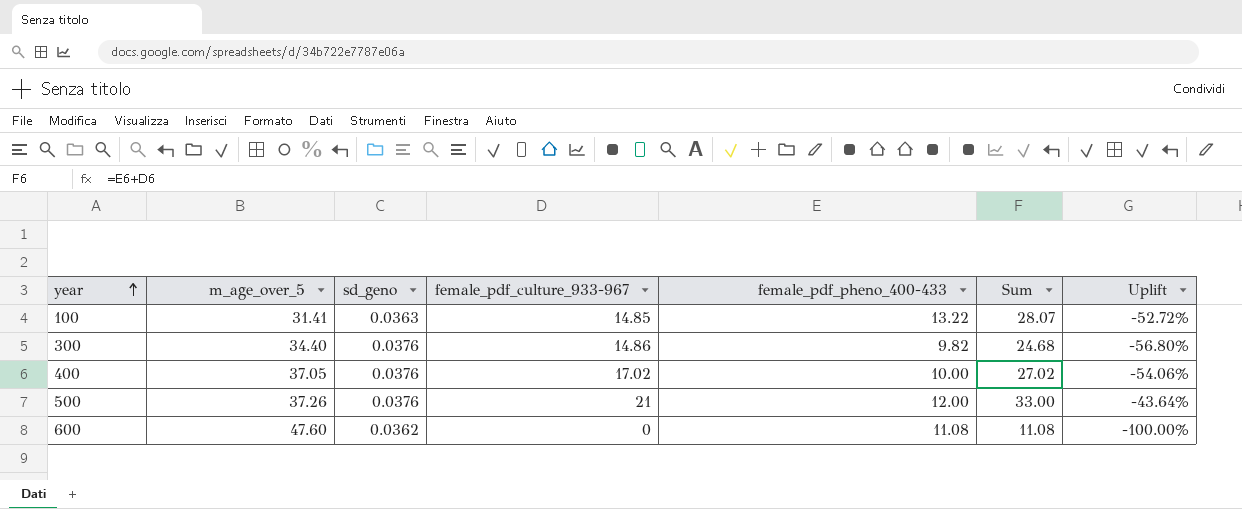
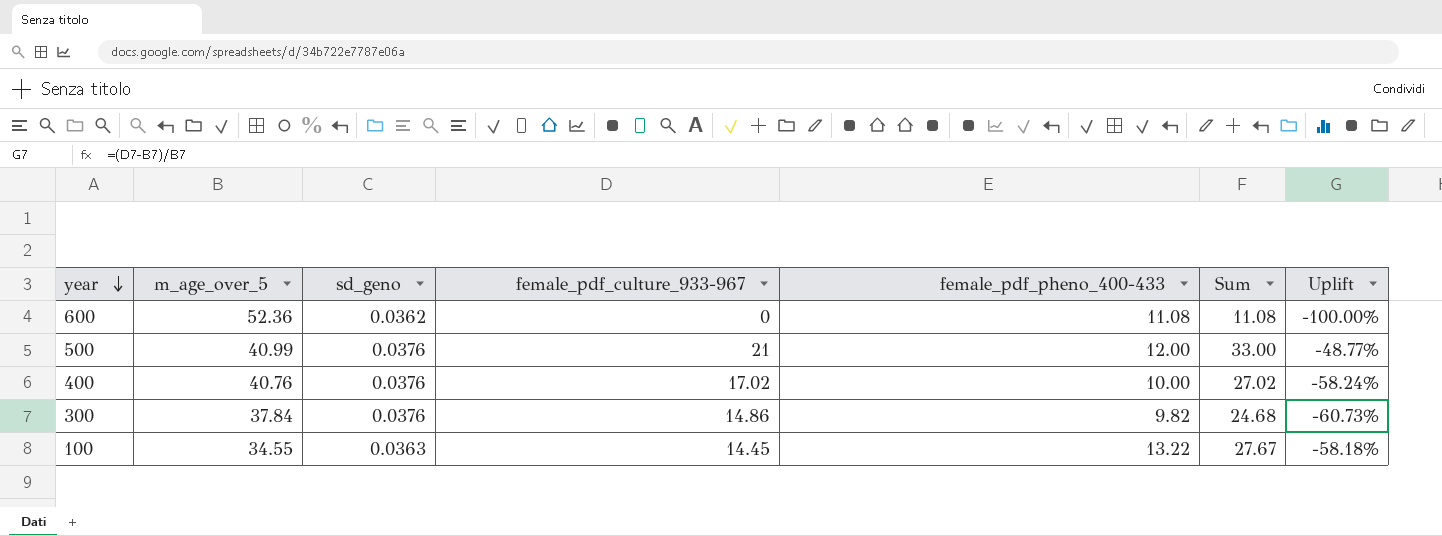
row order: year ascending -> year descending
600 | m_age_over_5: 47.60 -> 52.36
500 | m_age_over_5: 37.26 -> 40.99
500 | Uplift: -43.64% -> -48.77%
400 | m_age_over_5: 37.05 -> 40.76
400 | Uplift: -54.06% -> -58.24%
300 | m_age_over_5: 34.40 -> 37.84
300 | Uplift: -56.80% -> -60.73%
100 | m_age_over_5: 31.41 -> 34.55
100 | female_pdf_culture_933-967: 14.85 -> 14.45
100 | Sum: 28.07 -> 27.67
100 | Uplift: -52.72% -> -58.18%

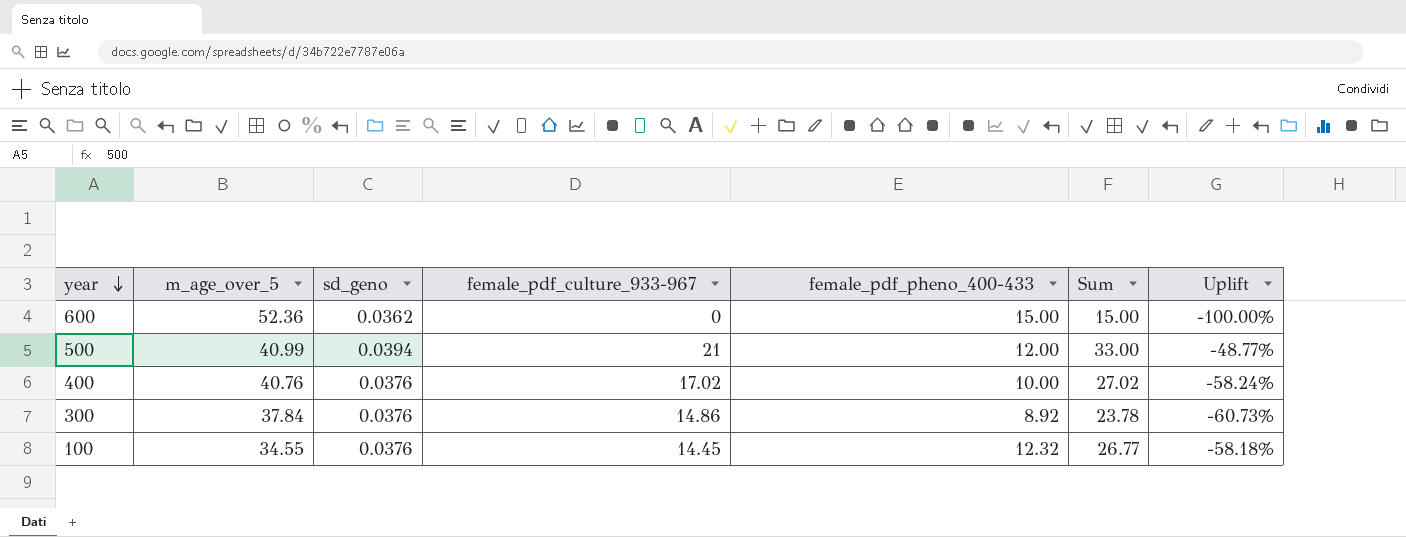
600 | female_pdf_pheno_400-433: 11.08 -> 15.00
600 | Sum: 11.08 -> 15.00
500 | sd_geno: 0.0376 -> 0.0394
300 | female_pdf_pheno_400-433: 9.82 -> 8.92
300 | Sum: 24.68 -> 23.78
100 | sd_geno: 0.0363 -> 0.0376
100 | female_pdf_pheno_400-433: 13.22 -> 12.32
100 | Sum: 27.67 -> 26.77

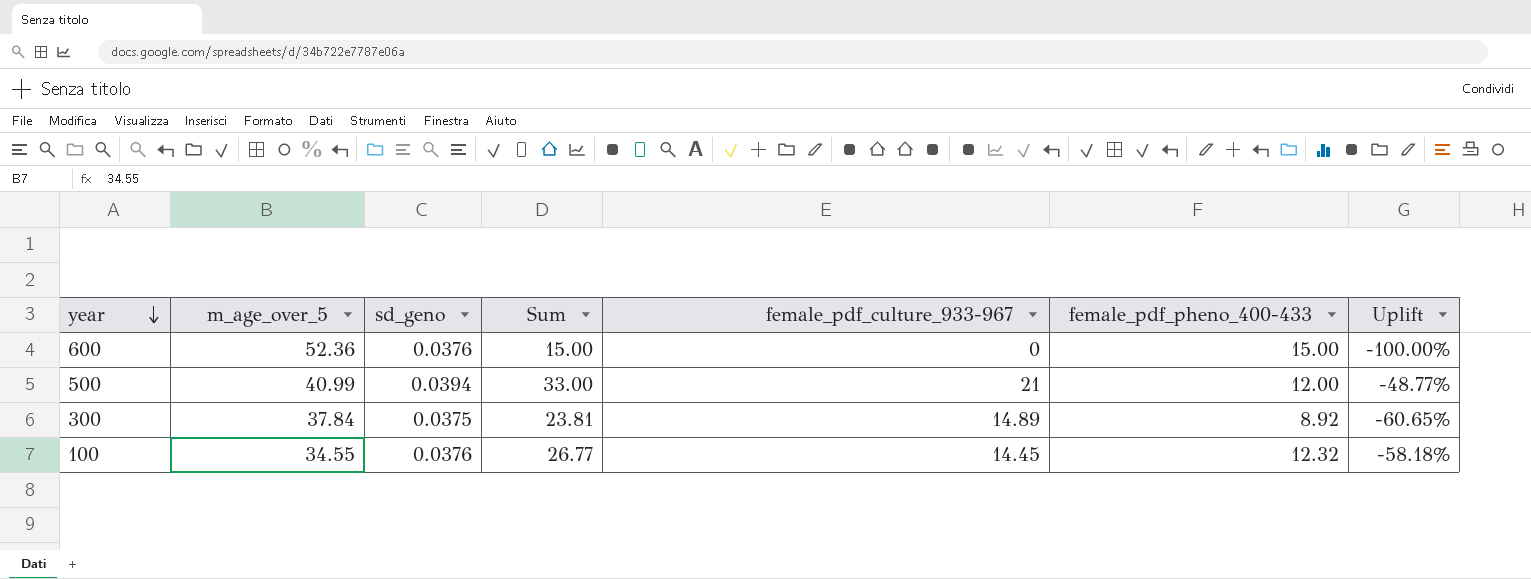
column Sum | position: 6 -> 4
row 400: 40.76 | 0.0376 | 17.02 | 10.00 | 27.02 | -58.24% -> none
600 | sd_geno: 0.0362 -> 0.0376
300 | sd_geno: 0.0376 -> 0.0375
300 | Sum: 23.78 -> 23.81
300 | female_pdf_culture_933-967: 14.86 -> 14.89
300 | Uplift: -60.73% -> -60.65%

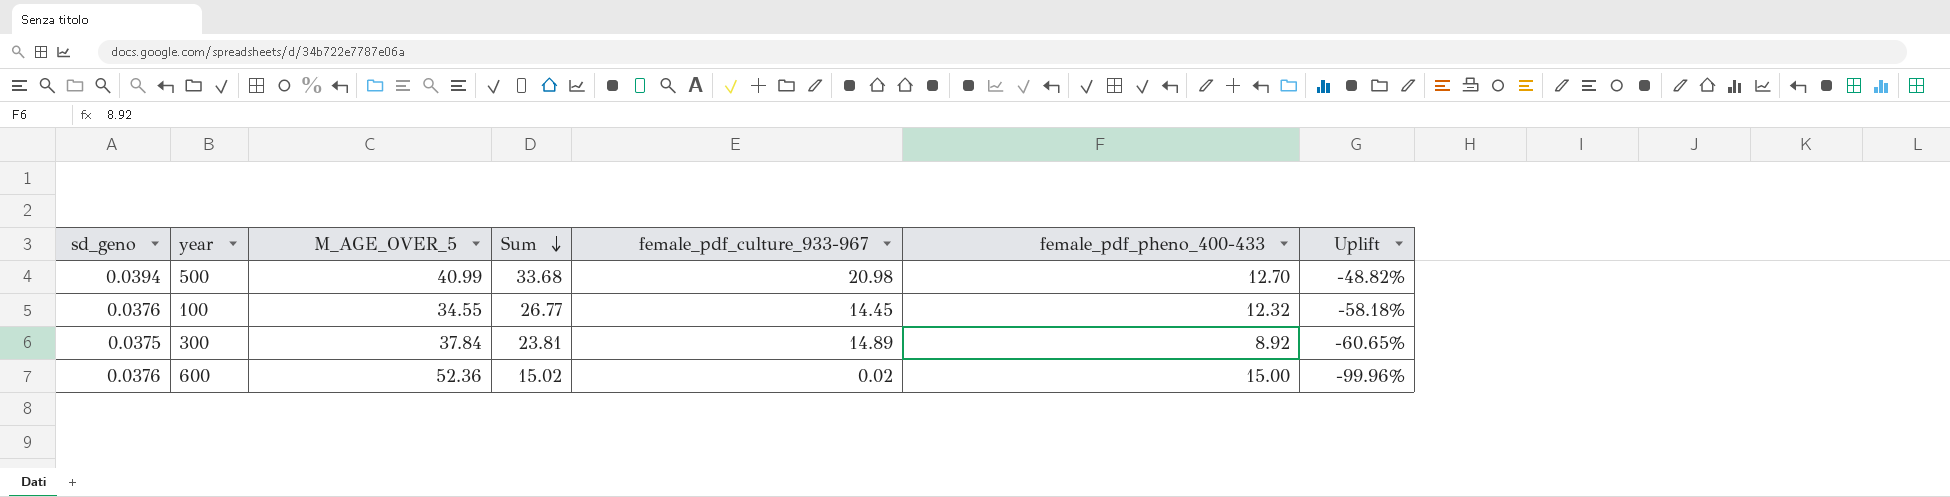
row order: year descending -> Sum descending
column sd_geno | position: 3 -> 1
column name: m_age_over_5 -> M_AGE_OVER_5
500 | Sum: 33.00 -> 33.68
500 | female_pdf_culture_933-967: 21 -> 20.98
500 | female_pdf_pheno_400-433: 12.00 -> 12.70
500 | Uplift: -48.77% -> -48.82%
600 | Sum: 15.00 -> 15.02
600 | female_pdf_culture_933-967: 0 -> 0.02
600 | Uplift: -100.00% -> -99.96%

